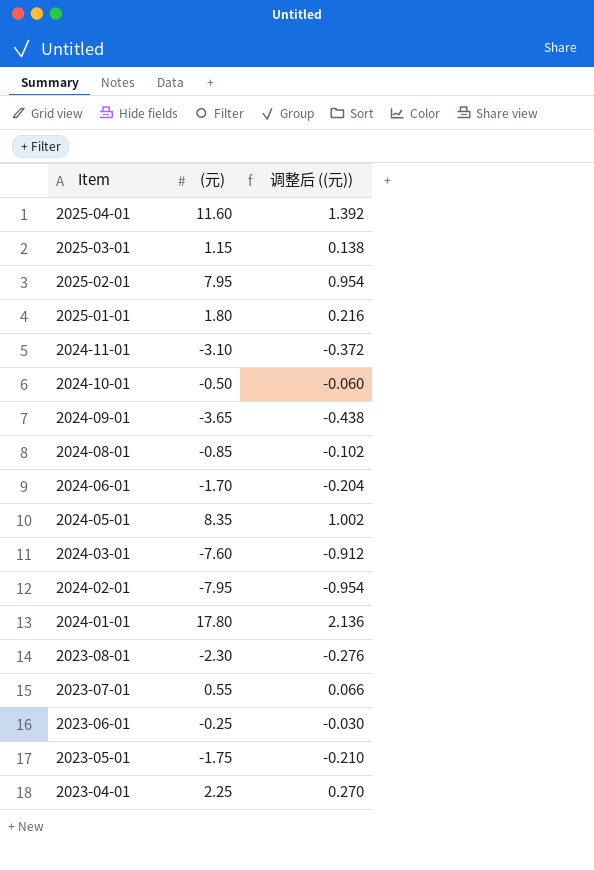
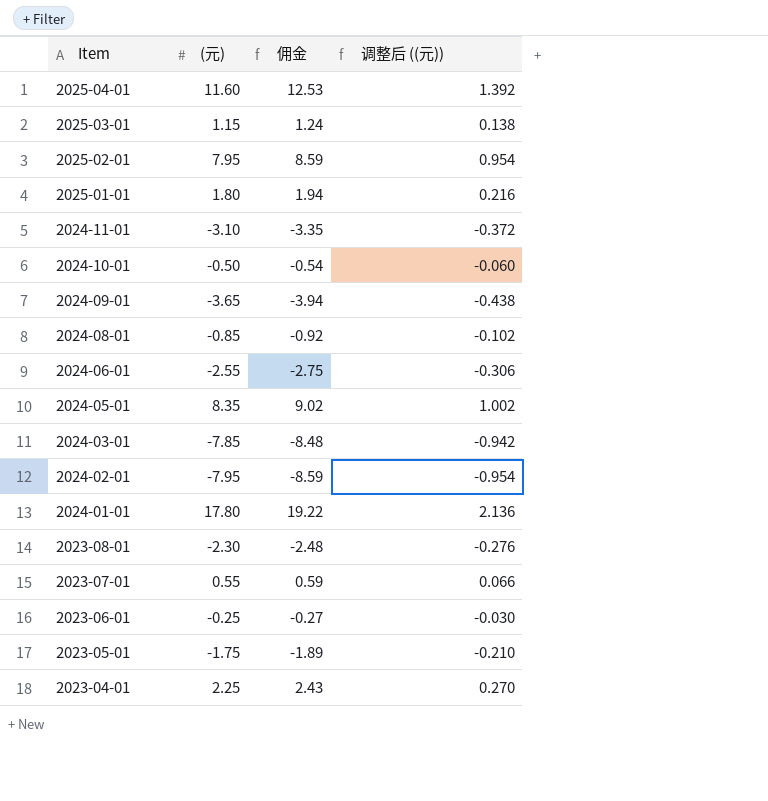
column 佣金 | formula: none -> [(元)] * 1.08
2024-06-01 | (元): -1.70 -> -2.55
2024-06-01 | 调整后 ((元)): -0.204 -> -0.306
2024-03-01 | (元): -7.60 -> -7.85
2024-03-01 | 调整后 ((元)): -0.912 -> -0.942

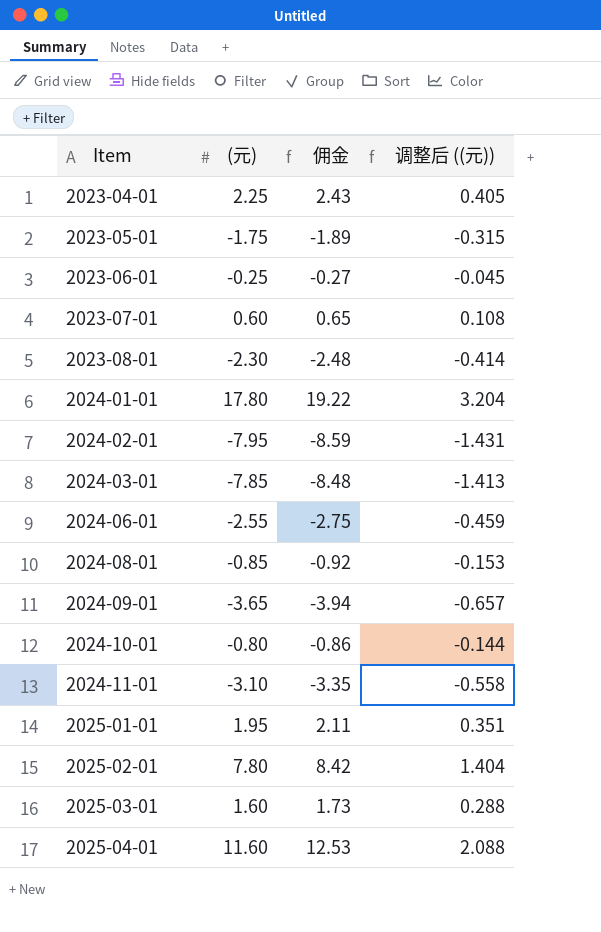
row order: Item descending -> Item ascending
column 调整后 ((元)) | formula: [(元)] * 0.12 -> [(元)] * 0.18
row 2024-05-01: 8.35 | 9.02 | 1.002 -> none
2023-07-01 | (元): 0.55 -> 0.60
2023-07-01 | 佣金: 0.59 -> 0.65
2024-10-01 | (元): -0.50 -> -0.80
2024-10-01 | 佣金: -0.54 -> -0.86
2025-01-01 | (元): 1.80 -> 1.95
2025-01-01 | 佣金: 1.94 -> 2.11
2025-02-01 | (元): 7.95 -> 7.80
2025-02-01 | 佣金: 8.59 -> 8.42
2025-03-01 | (元): 1.15 -> 1.60
2025-03-01 | 佣金: 1.24 -> 1.73

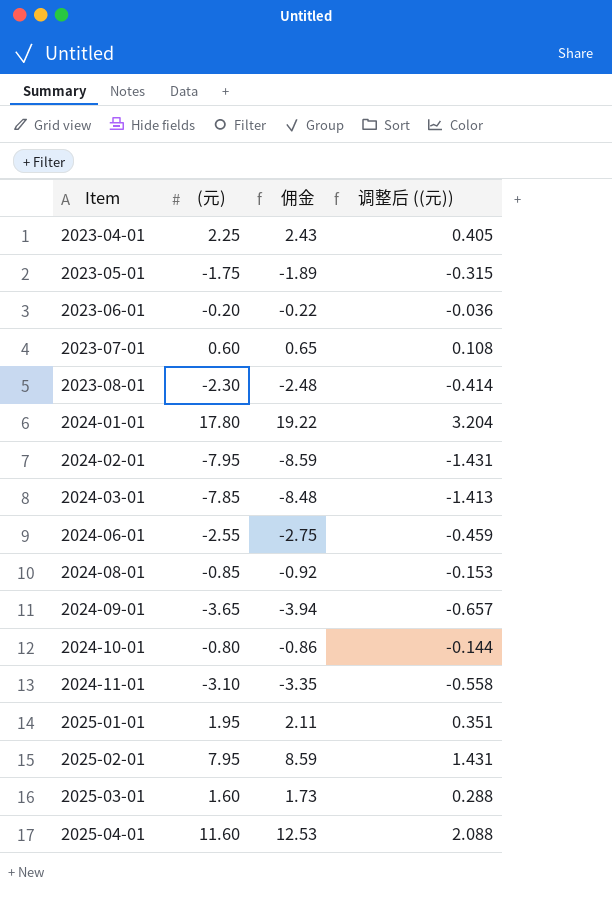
2023-06-01 | (元): -0.25 -> -0.20
2023-06-01 | 佣金: -0.27 -> -0.22
2023-06-01 | 调整后 ((元)): -0.045 -> -0.036
2025-02-01 | (元): 7.80 -> 7.95
2025-02-01 | 佣金: 8.42 -> 8.59
2025-02-01 | 调整后 ((元)): 1.404 -> 1.431

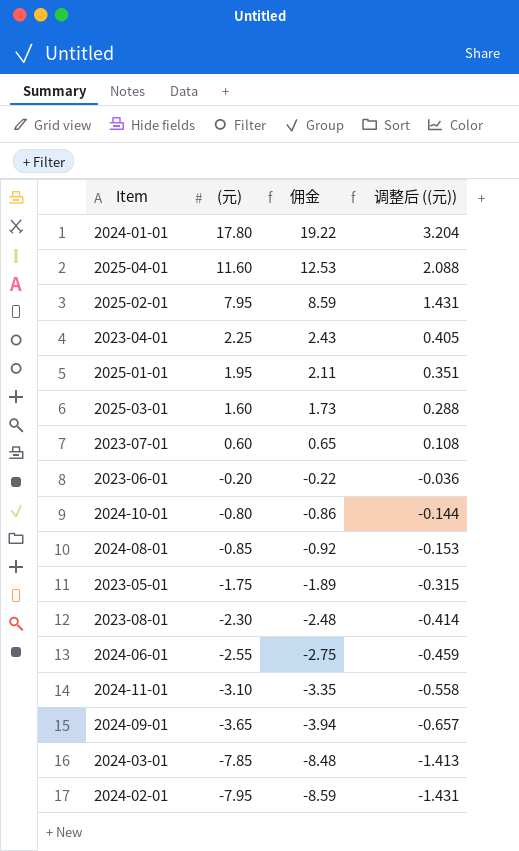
row order: Item ascending -> (元) descending

